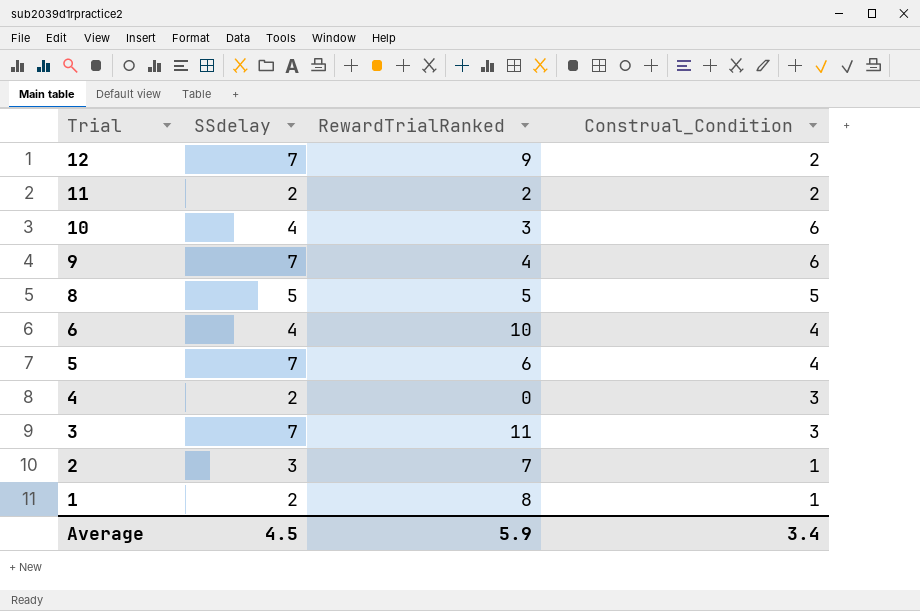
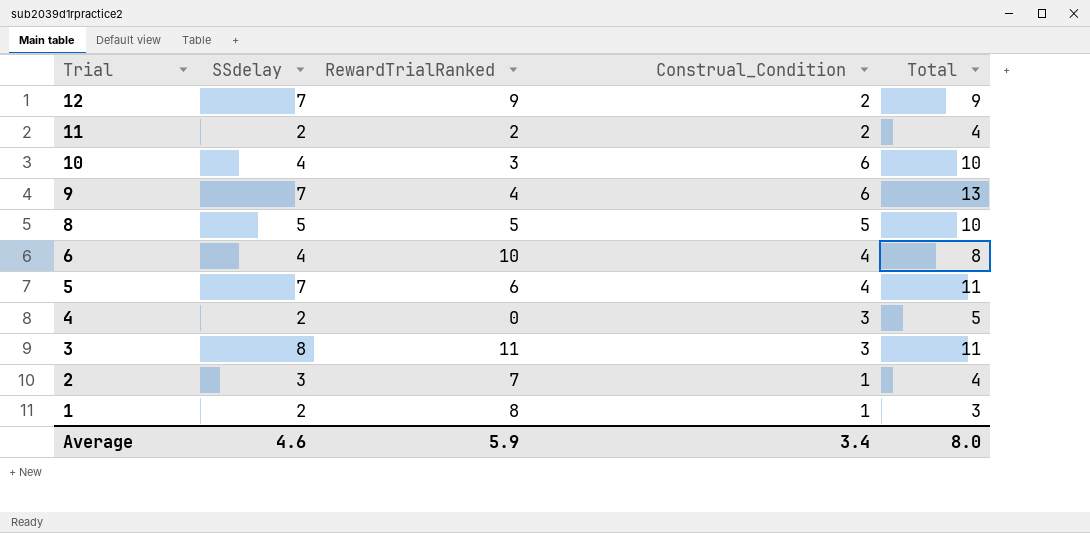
column Total | formula: none -> [SSdelay] + [Construal_Condition]
3 | SSdelay: 7 -> 8
Average | SSdelay: 4.5 -> 4.6

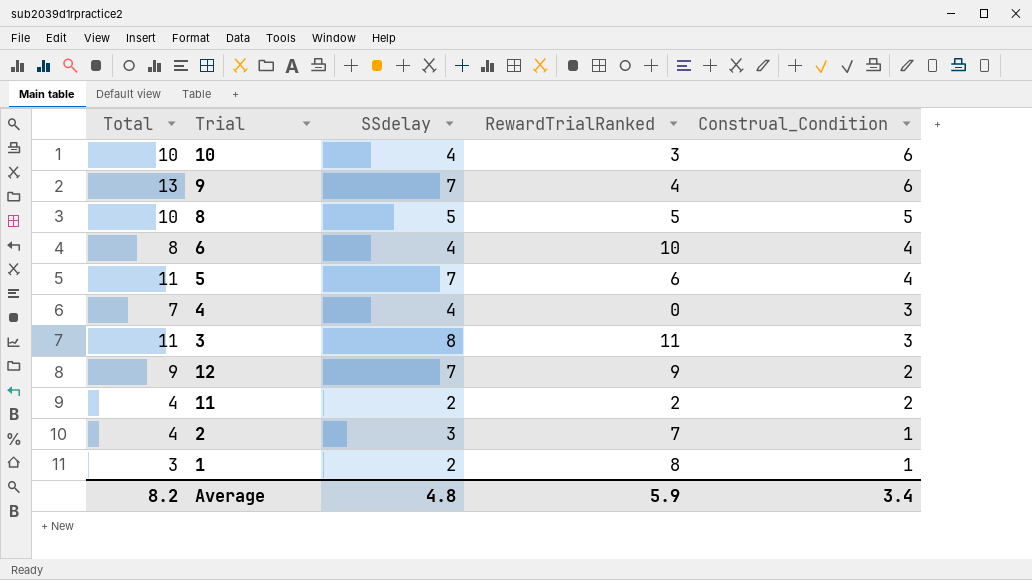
row order: Trial descending -> Construal_Condition descending
column Total | position: 5 -> 1
4 | Total: 5 -> 7
4 | SSdelay: 2 -> 4
Average | Total: 8.0 -> 8.2
Average | SSdelay: 4.6 -> 4.8

